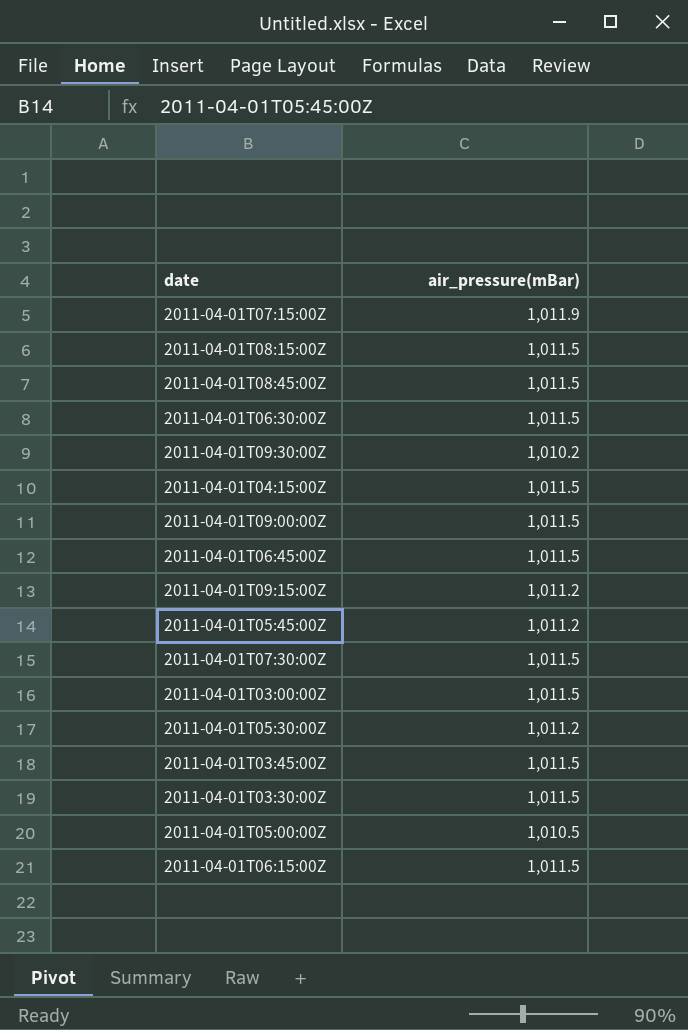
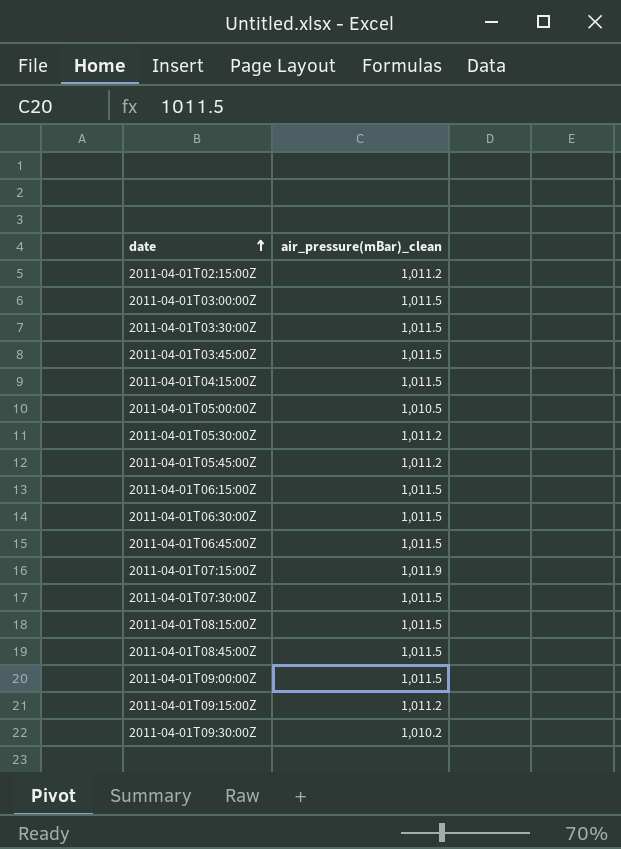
row order: none -> date ascending
column name: air_pressure(mBar) -> air_pressure(mBar)_clean
row 2011-04-01T02:15:00Z: none -> 1,011.2

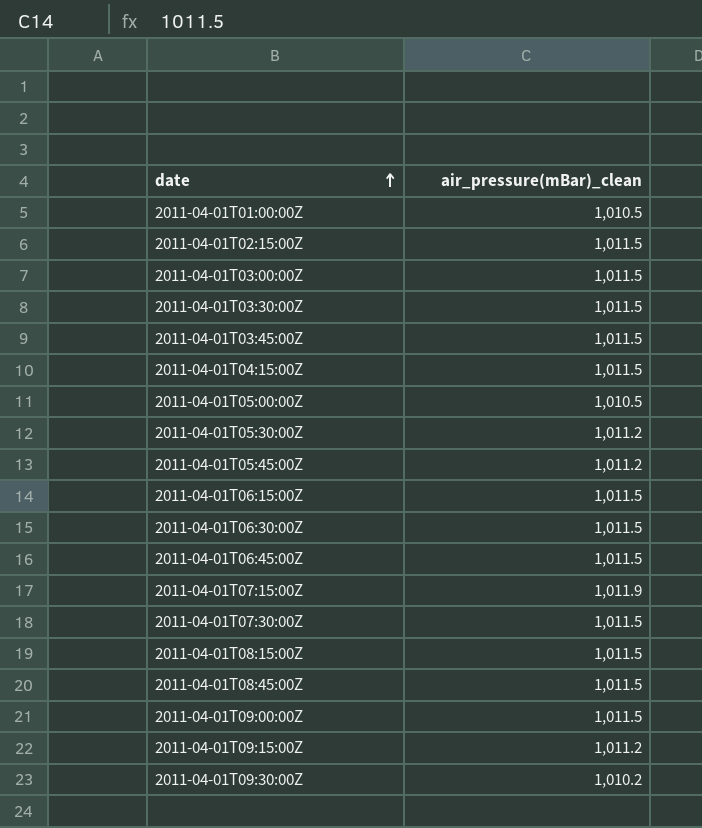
row 2011-04-01T01:00:00Z: none -> 1,010.5
2011-04-01T02:15:00Z | air_pressure(mBar)_clean: 1,011.2 -> 1,011.5

